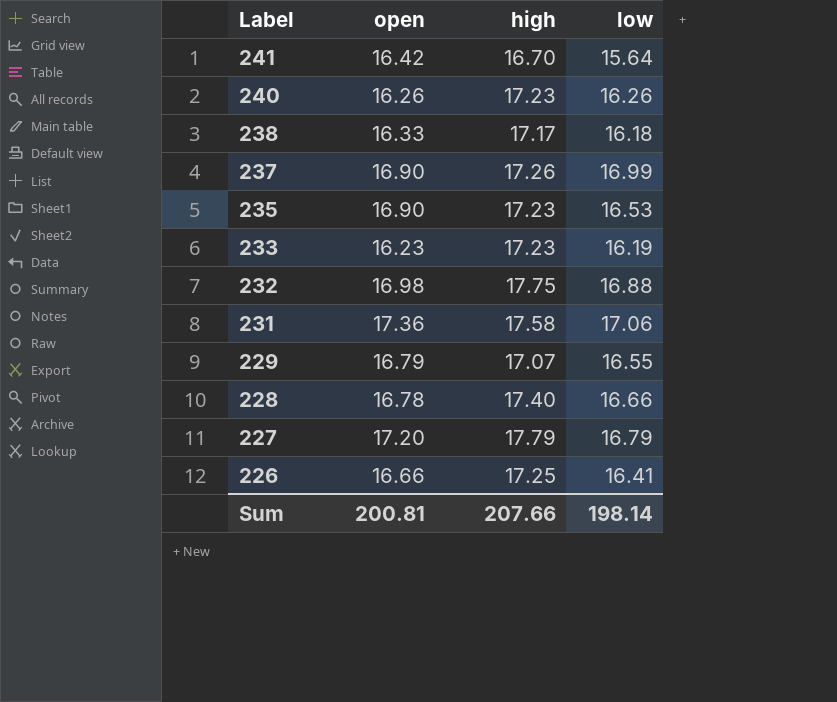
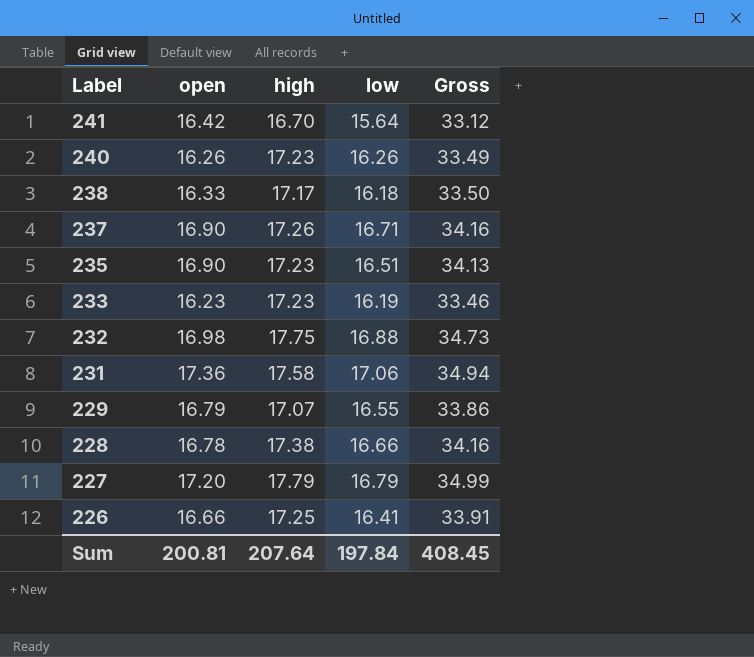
column Gross | formula: none -> [open] + [high]
237 | low: 16.99 -> 16.71
235 | low: 16.53 -> 16.51
228 | high: 17.40 -> 17.38
Sum | high: 207.66 -> 207.64
Sum | low: 198.14 -> 197.84

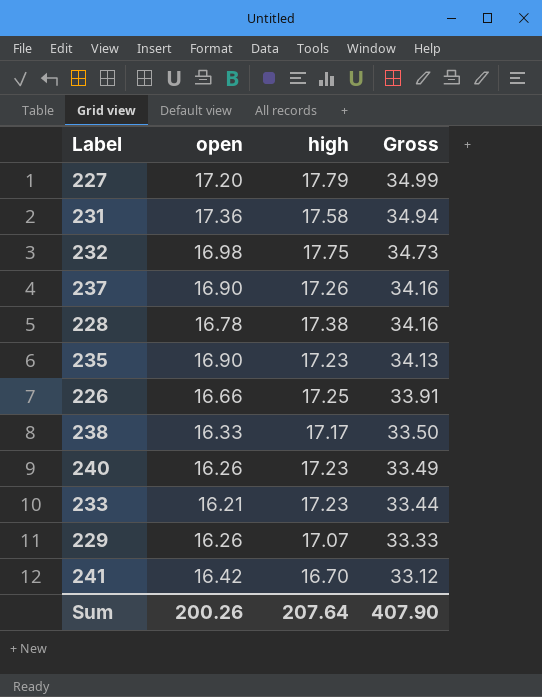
row order: Label descending -> Gross descending
column low | position: 4 -> none
233 | open: 16.23 -> 16.21
233 | Gross: 33.46 -> 33.44
229 | open: 16.79 -> 16.26
229 | Gross: 33.86 -> 33.33
Sum | open: 200.81 -> 200.26
Sum | Gross: 408.45 -> 407.90

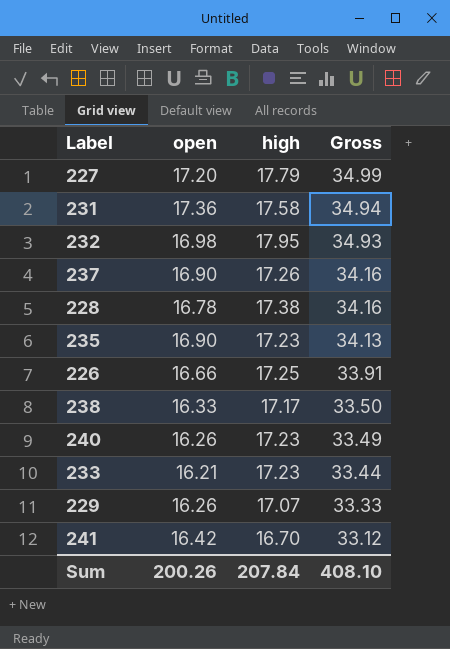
232 | high: 17.75 -> 17.95
232 | Gross: 34.73 -> 34.93
Sum | high: 207.64 -> 207.84
Sum | Gross: 407.90 -> 408.10

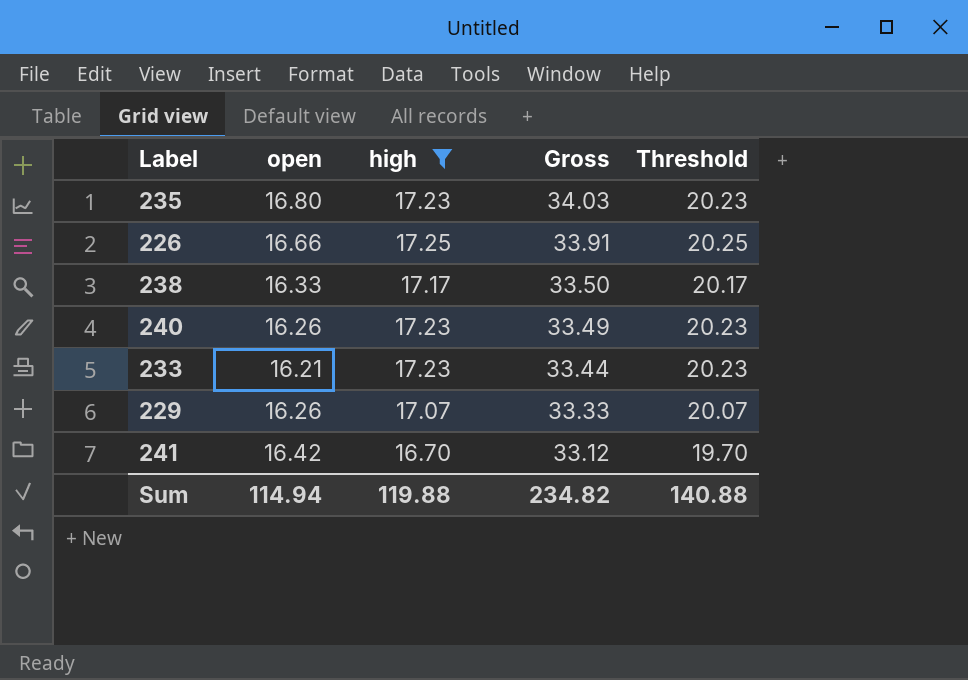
filter: none -> high <= 17.25
column Threshold | formula: none -> [high] + 3
235 | open: 16.90 -> 16.80
235 | Gross: 34.13 -> 34.03
Sum | open: 200.26 -> 114.94
Sum | high: 207.84 -> 119.88
Sum | Gross: 408.10 -> 234.82

